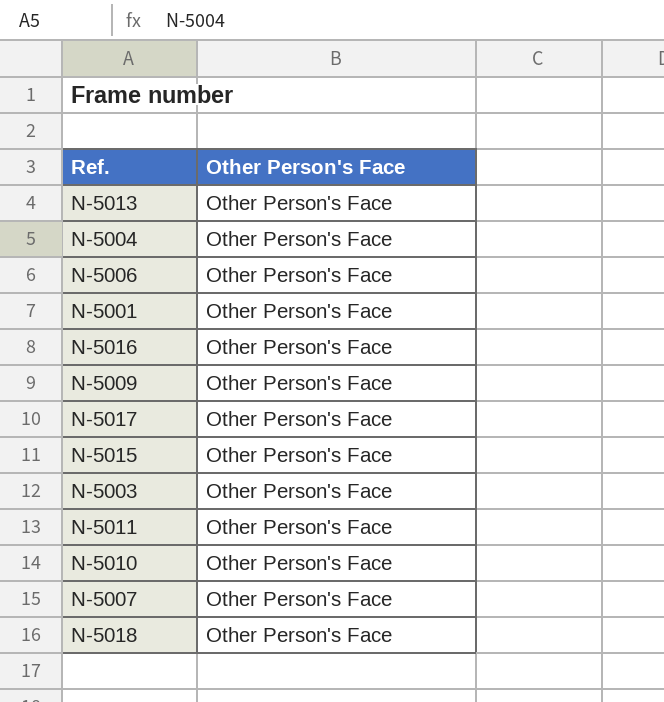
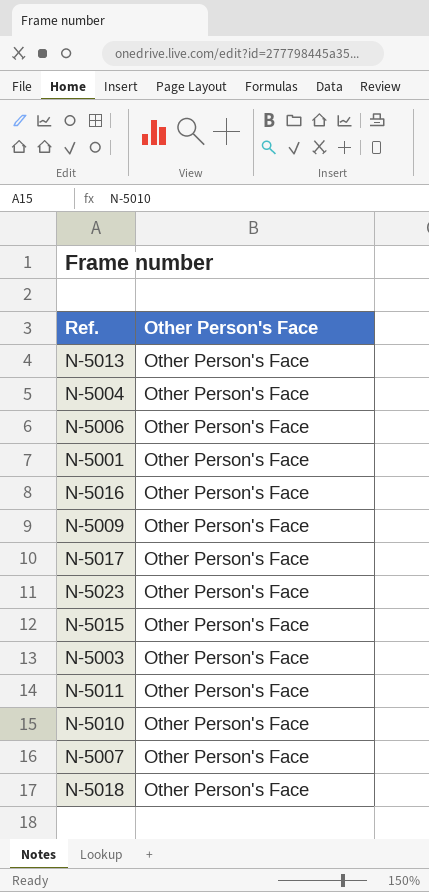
row N-5023: none -> Other Person's Face

